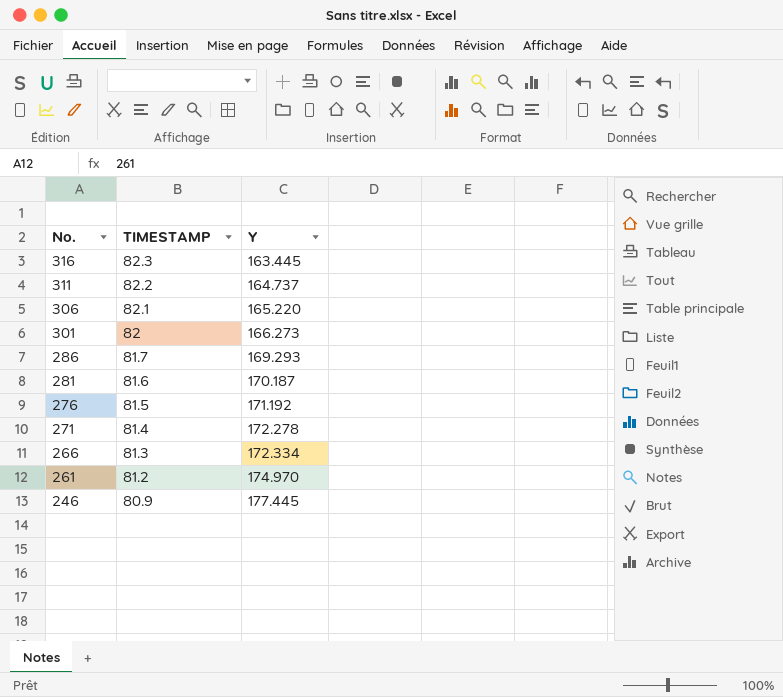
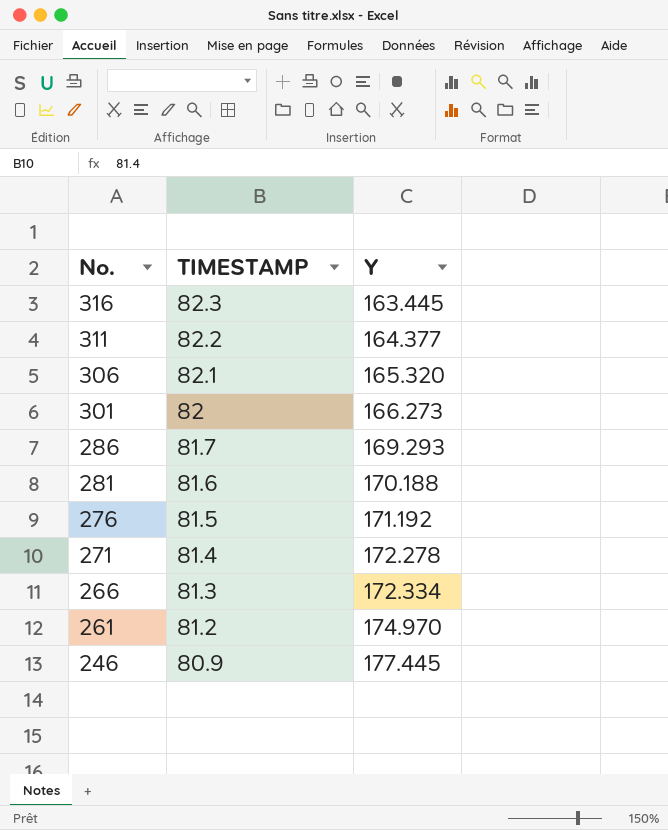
311 | Y: 164.737 -> 164.377
306 | Y: 165.220 -> 165.320
281 | Y: 170.187 -> 170.188

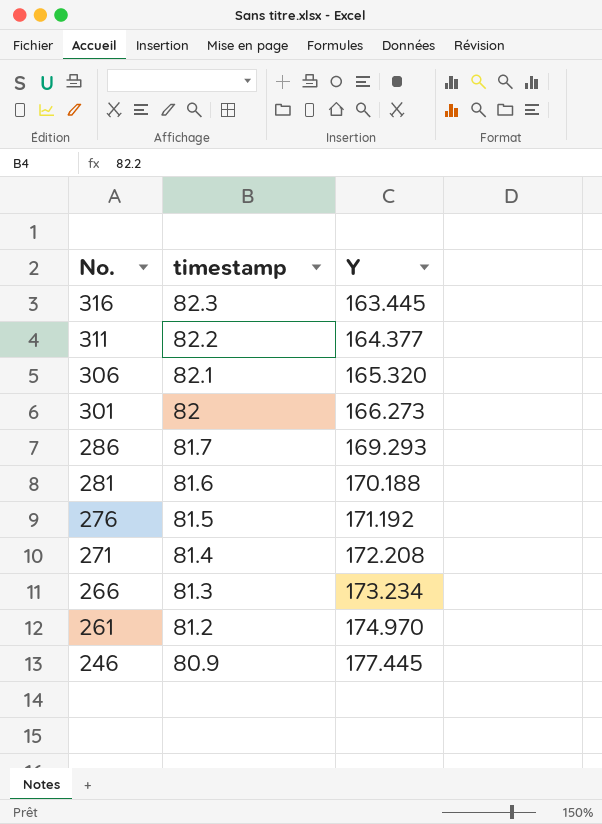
column name: TIMESTAMP -> timestamp
271 | Y: 172.278 -> 172.208
266 | Y: 172.334 -> 173.234

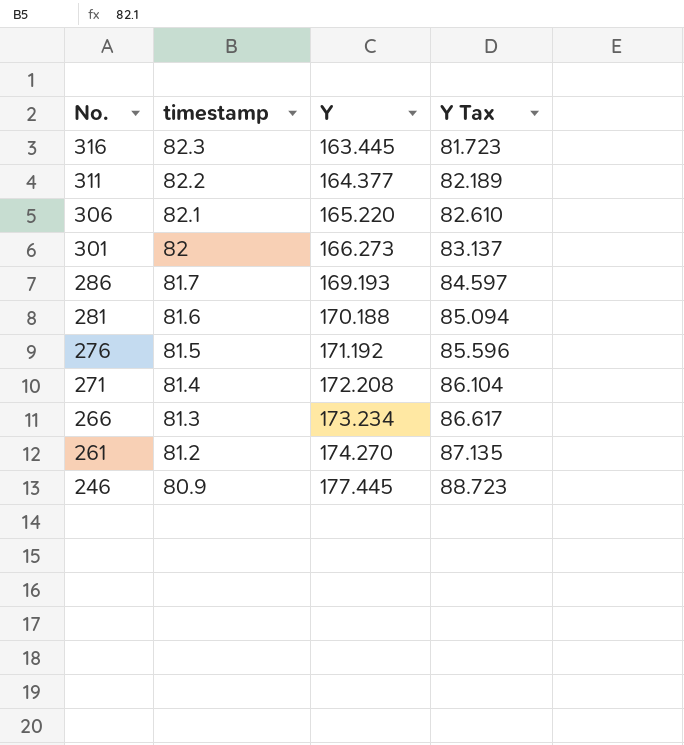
column Y Tax | formula: none -> [Y] * 0.5
306 | Y: 165.320 -> 165.220
286 | Y: 169.293 -> 169.193
261 | Y: 174.970 -> 174.270

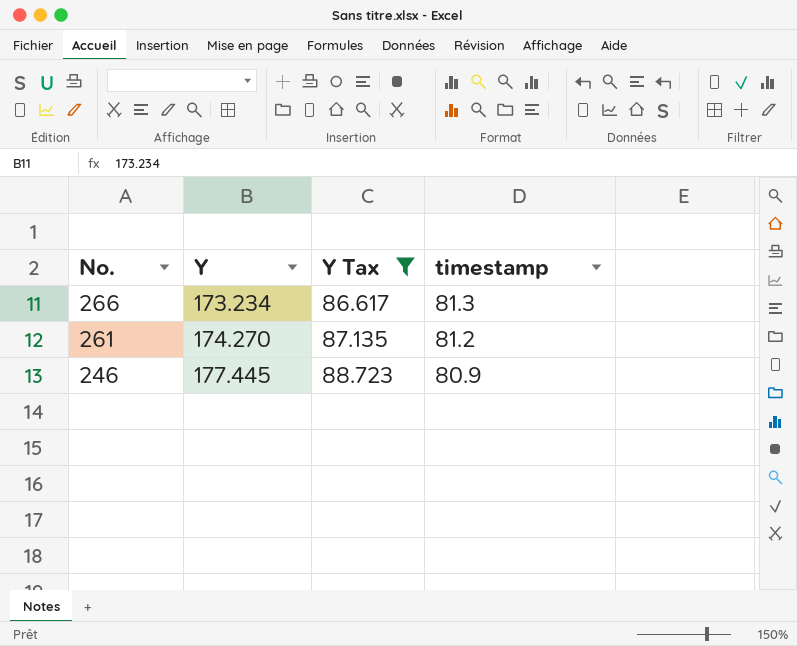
filter: none -> Y Tax >= 86.617
column timestamp | position: 2 -> 4

